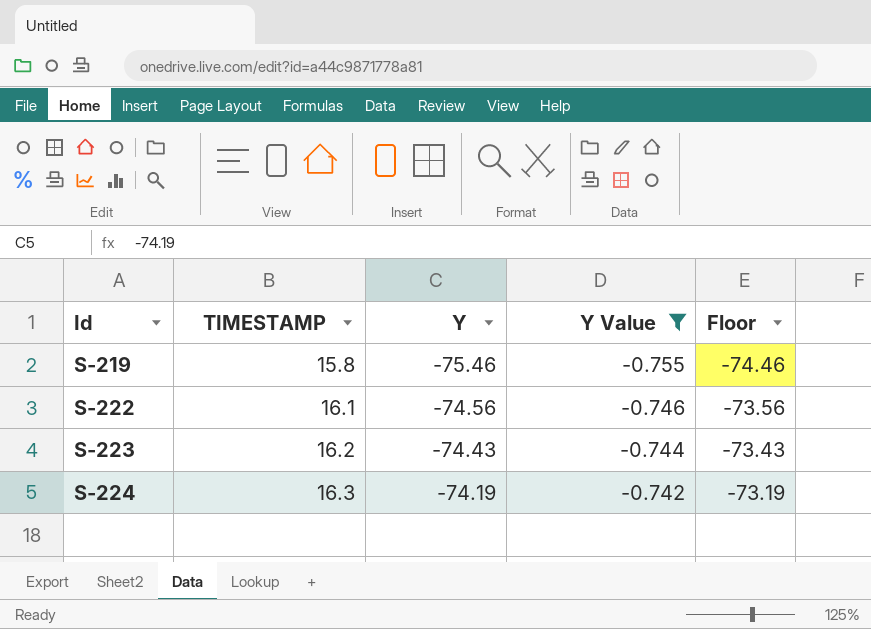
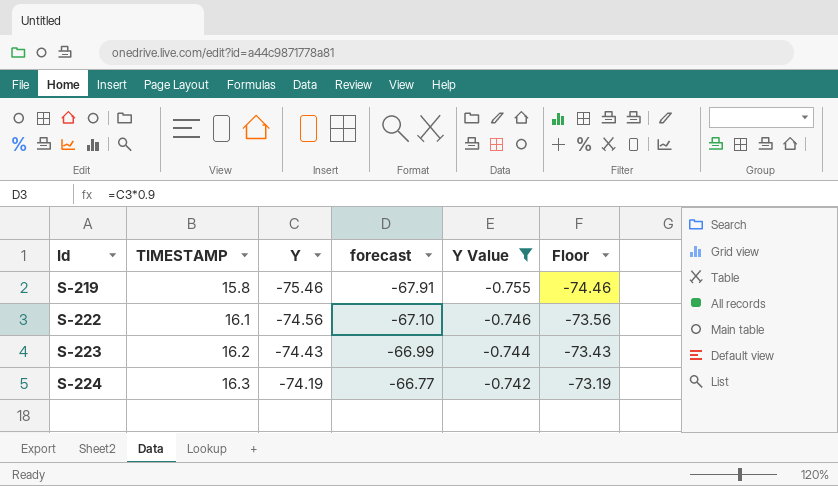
column forecast | formula: none -> [Y] * 0.9

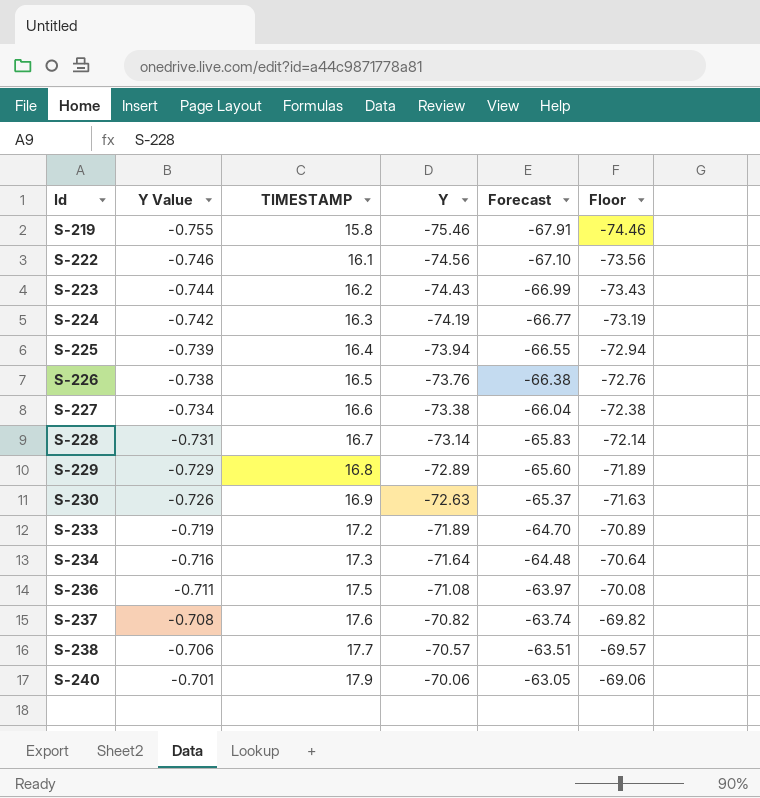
filter: Y Value <= -0.742 -> none
column Y Value | position: 5 -> 2
column name: forecast -> Forecast

